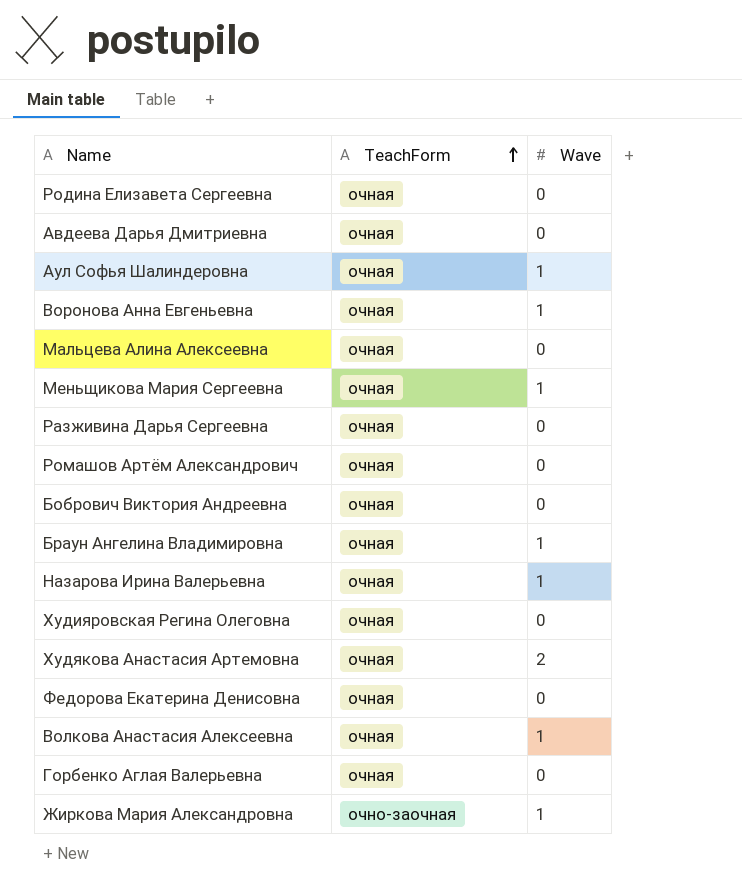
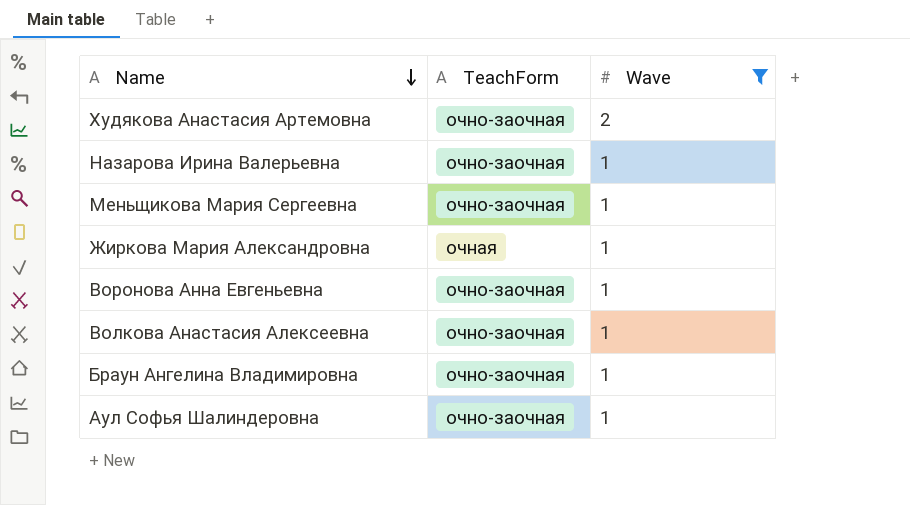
filter: none -> Wave != 0
row order: TeachForm ascending -> Name descending
Худякова Анастасия Артемовна | TeachForm: очная -> очно-заочная
Назарова Ирина Валерьевна | TeachForm: очная -> очно-заочная
Меньщикова Мария Сергеевна | TeachForm: очная -> очно-заочная
Жиркова Мария Александровна | TeachForm: очно-заочная -> очная
Воронова Анна Евгеньевна | TeachForm: очная -> очно-заочная
Волкова Анастасия Алексеевна | TeachForm: очная -> очно-заочная
Браун Ангелина Владимировна | TeachForm: очная -> очно-заочная
Аул Софья Шалиндеровна | TeachForm: очная -> очно-заочная

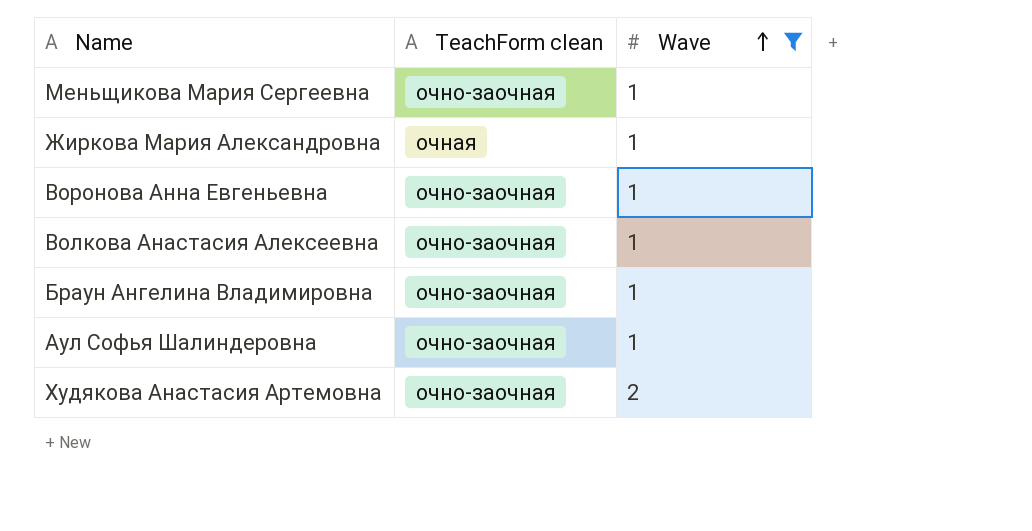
row order: Name descending -> Wave ascending
column name: TeachForm -> TeachForm clean
row Назарова Ирина Валерьевна: очно-заочная | 1 -> none

